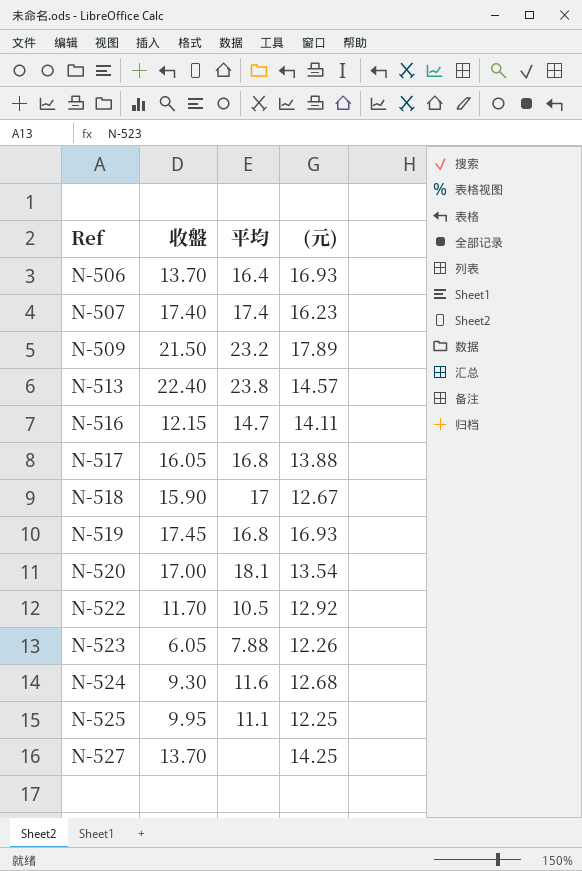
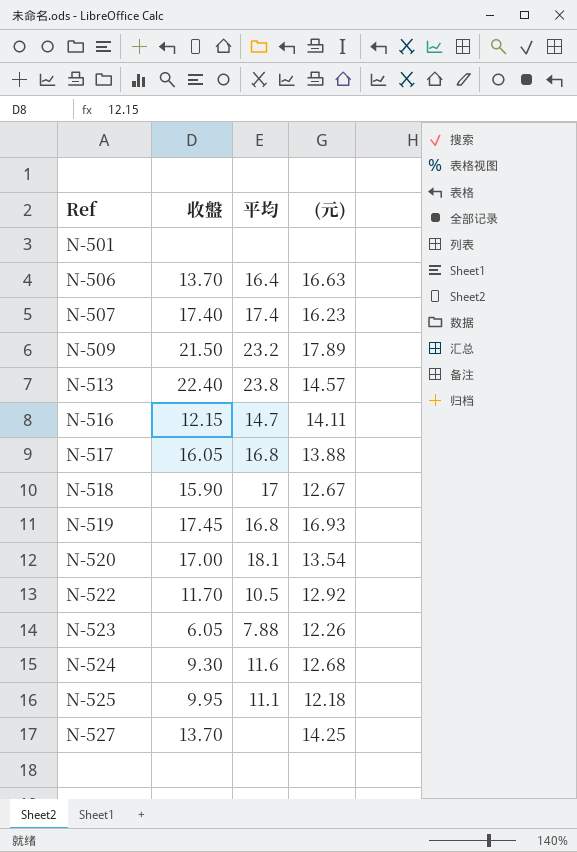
row N-501: none -> none | none | none
N-506 | (元): 16.93 -> 16.63
N-525 | (元): 12.25 -> 12.18

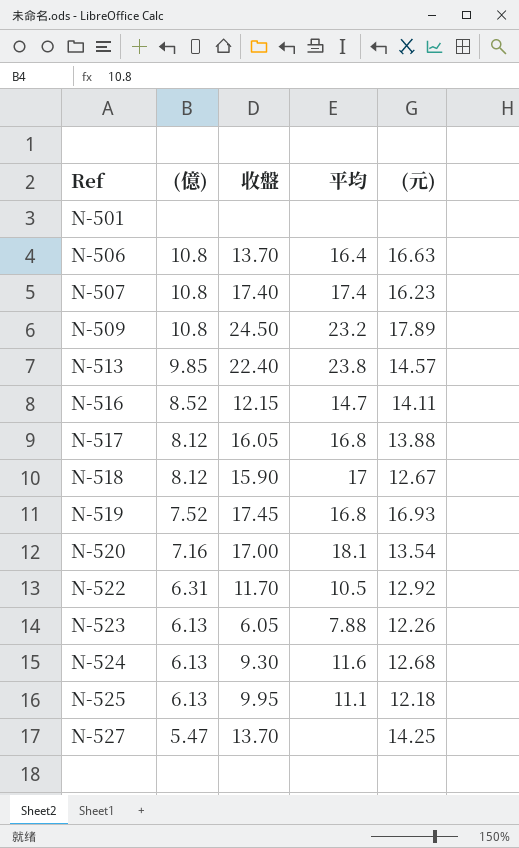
column (億) | position: none -> 2
N-509 | 收盤: 21.50 -> 24.50

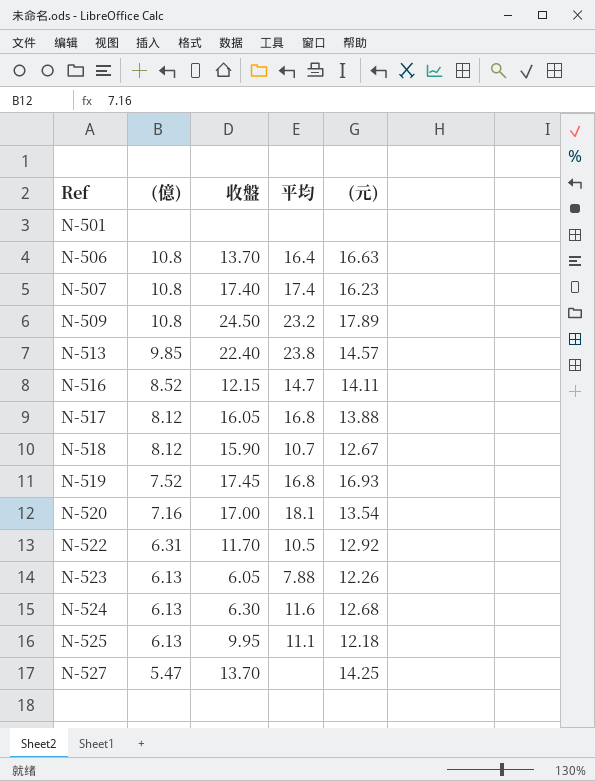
N-518 | 平均: 17 -> 10.7
N-524 | 收盤: 9.30 -> 6.30

